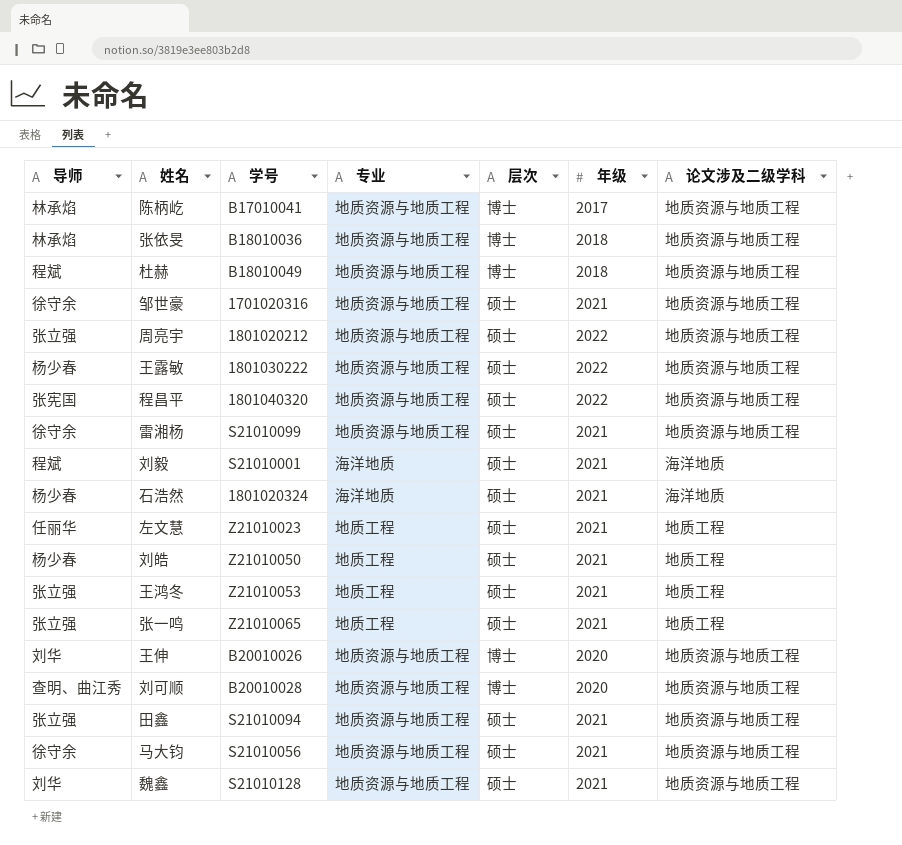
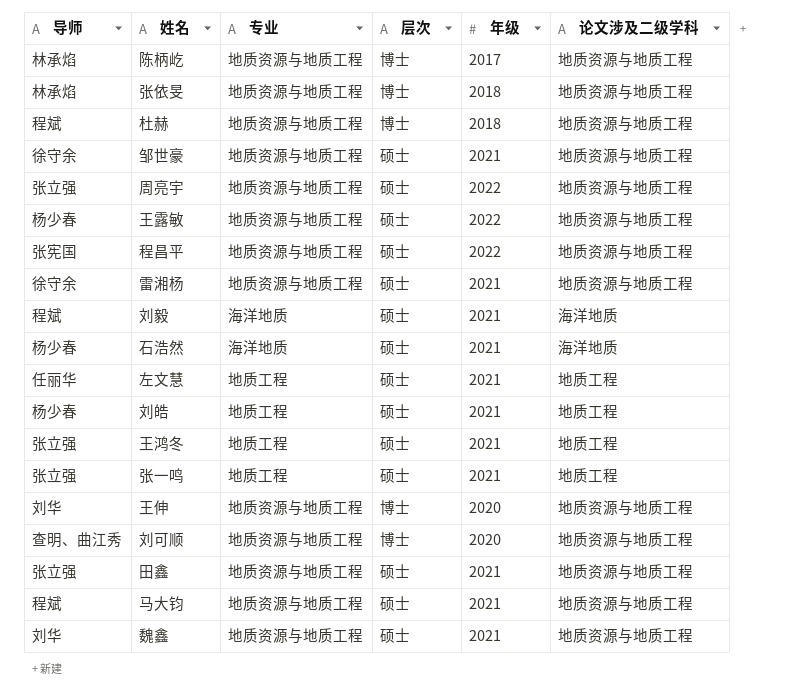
column 学号 | position: 3 -> none
马大钧 | 导师: 徐守余 -> 程斌

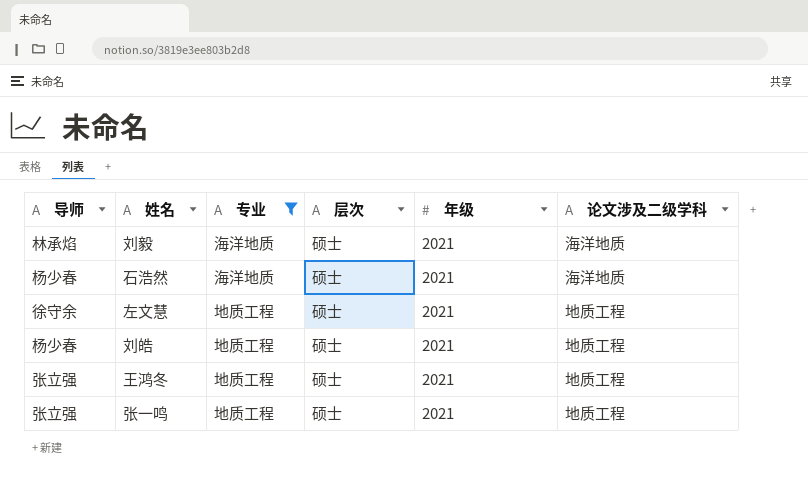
filter: none -> 专业 != 地质资源与地质工程
刘毅 | 导师: 程斌 -> 林承焰
左文慧 | 导师: 任丽华 -> 徐守余

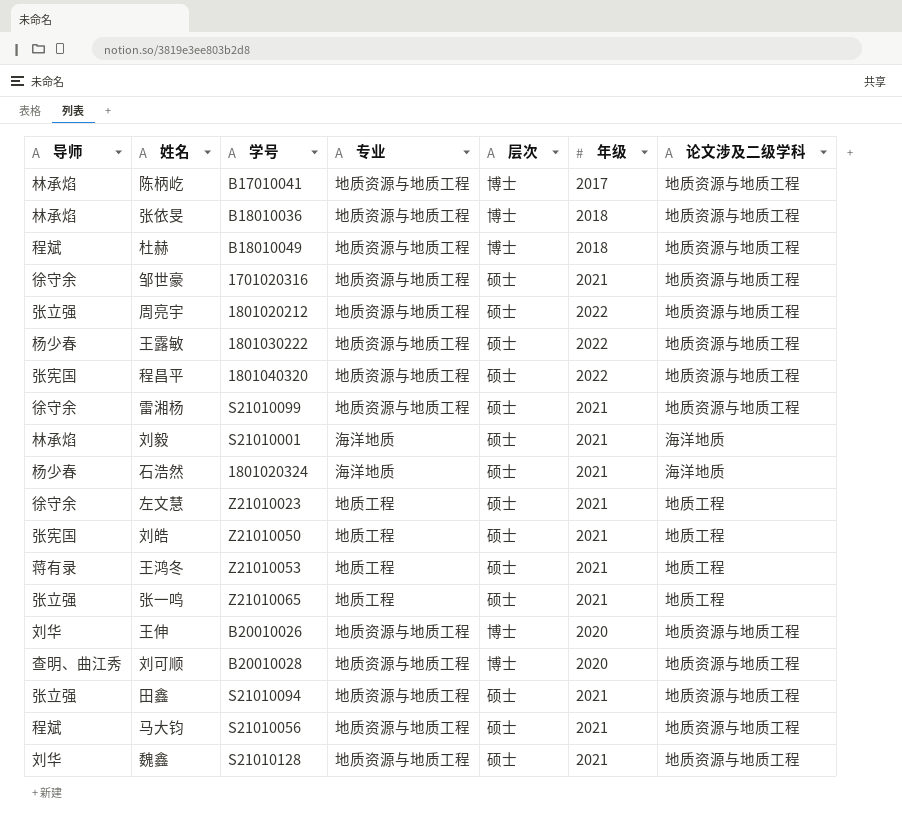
filter: 专业 != 地质资源与地质工程 -> none
column 学号 | position: none -> 3
刘皓 | 导师: 杨少春 -> 张宪国
王鸿冬 | 导师: 张立强 -> 蒋有录

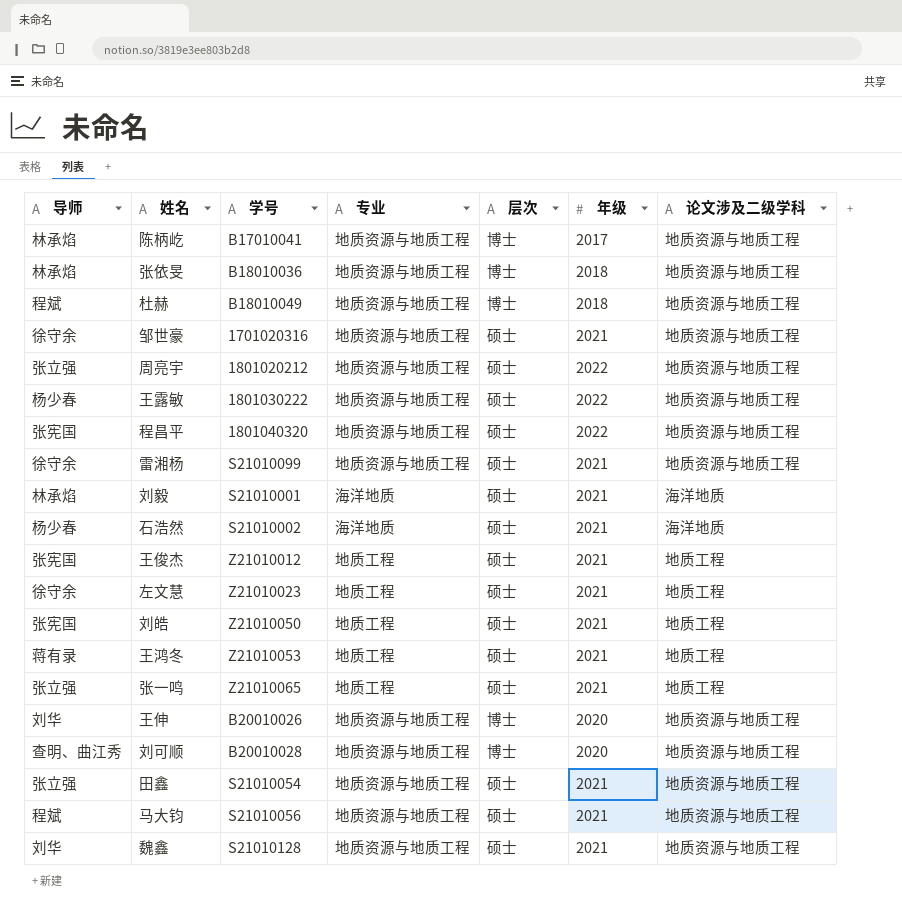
石浩然 | 学号: 1801020324 -> S21010002
row 王俊杰: none -> 张宪国 | Z21010012 | 地质工程 | 硕士 | 2021 | 地质工程
田鑫 | 学号: S21010094 -> S21010054

